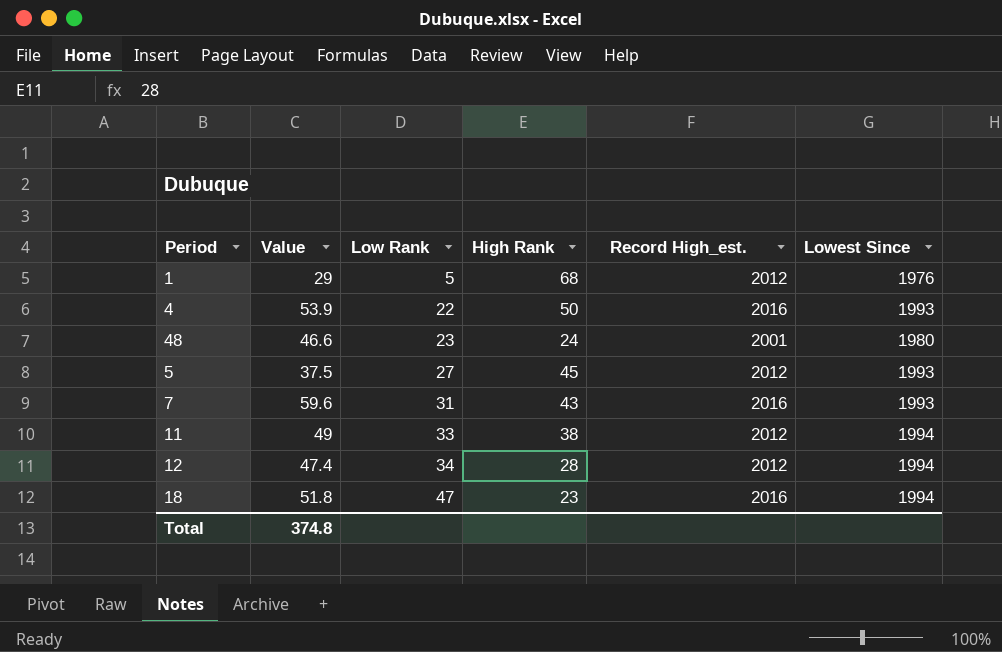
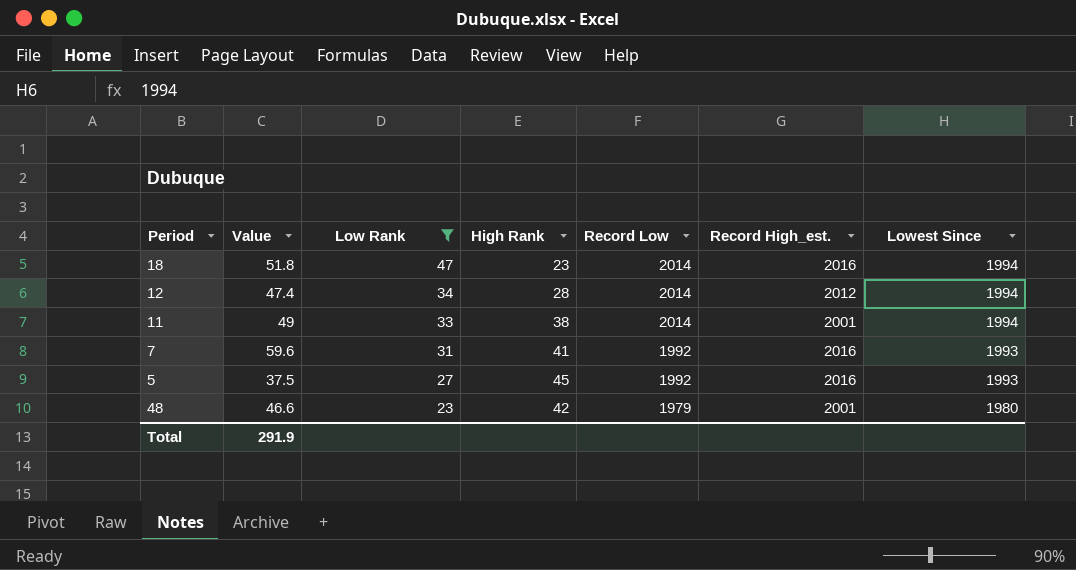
filter: none -> Low Rank >= 23
row order: Low Rank ascending -> Low Rank descending
column Record Low | position: none -> 5
11 | Record High_est.: 2012 -> 2001
7 | High Rank: 43 -> 41
5 | Record High_est.: 2012 -> 2016
48 | High Rank: 24 -> 42
Total | Value: 374.8 -> 291.9

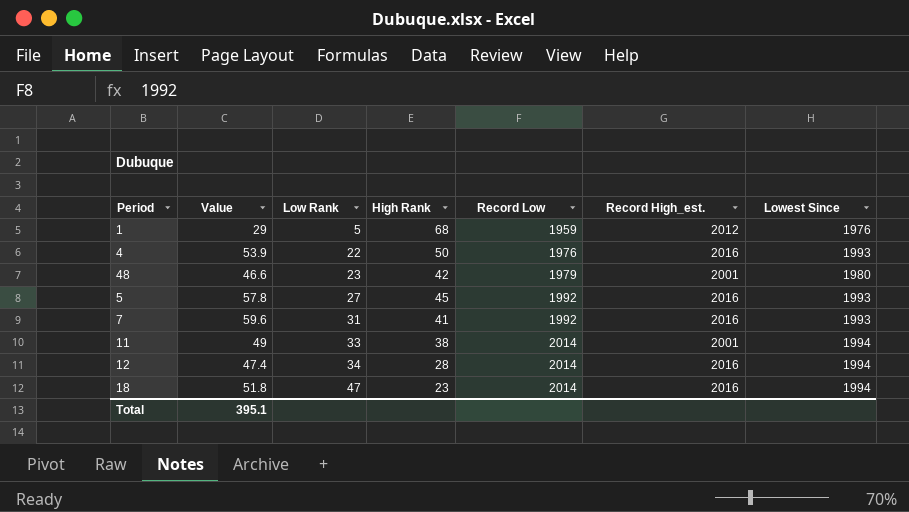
filter: Low Rank >= 23 -> none
row order: Low Rank descending -> Low Rank ascending
5 | Value: 37.5 -> 57.8
12 | Record High_est.: 2012 -> 2016
Total | Value: 291.9 -> 395.1

